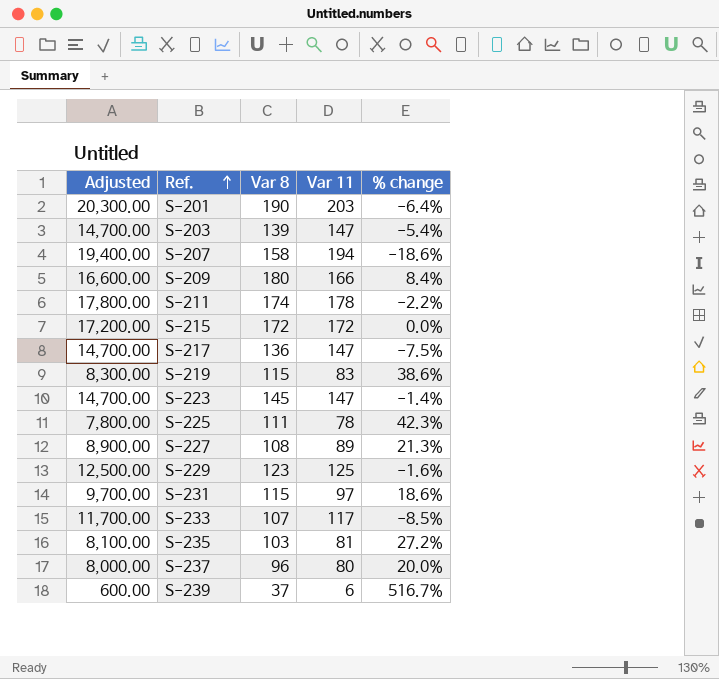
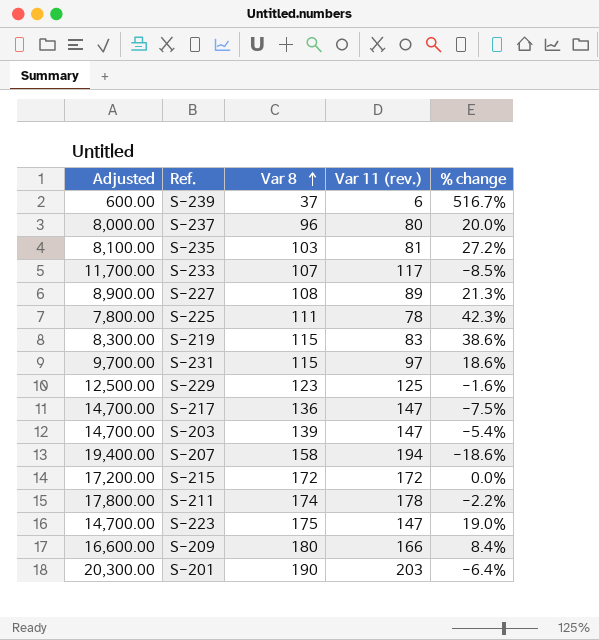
row order: Ref. ascending -> Var 8 ascending
column name: Var 11 -> Var 11 (rev.)
S-223 | Var 8: 145 -> 175
S-223 | % change: -1.4% -> 19.0%

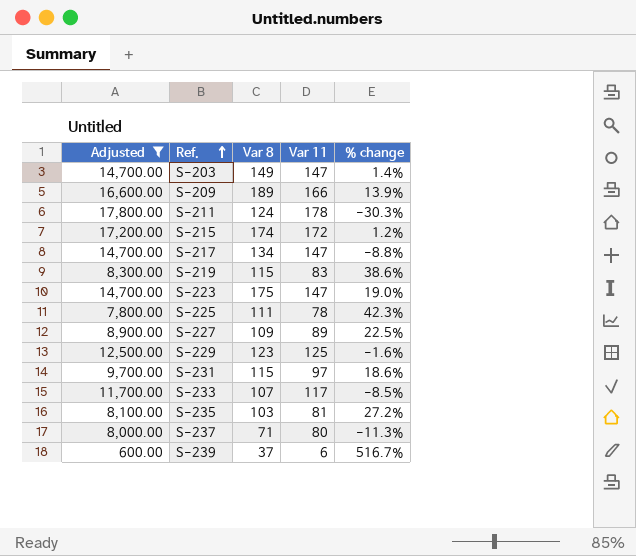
filter: none -> Adjusted <= 17,800.00
row order: Var 8 ascending -> Ref. ascending
column name: Var 11 (rev.) -> Var 11
S-203 | Var 8: 139 -> 149
S-203 | % change: -5.4% -> 1.4%
S-209 | Var 8: 180 -> 189
S-209 | % change: 8.4% -> 13.9%
S-211 | Var 8: 174 -> 124
S-211 | % change: -2.2% -> -30.3%
S-215 | Var 8: 172 -> 174
S-215 | % change: 0.0% -> 1.2%
S-217 | Var 8: 136 -> 134
S-217 | % change: -7.5% -> -8.8%
S-227 | Var 8: 108 -> 109
S-227 | % change: 21.3% -> 22.5%
S-237 | Var 8: 96 -> 71
S-237 | % change: 20.0% -> -11.3%

